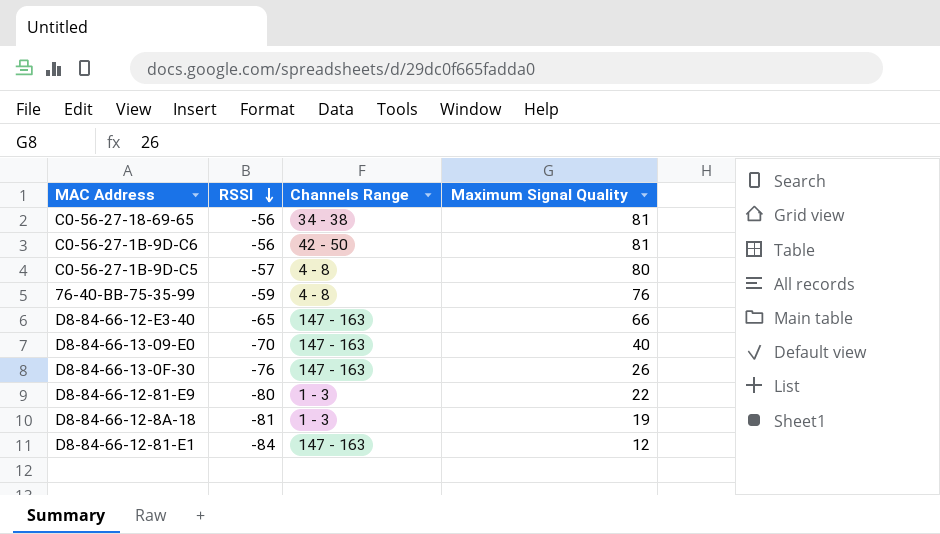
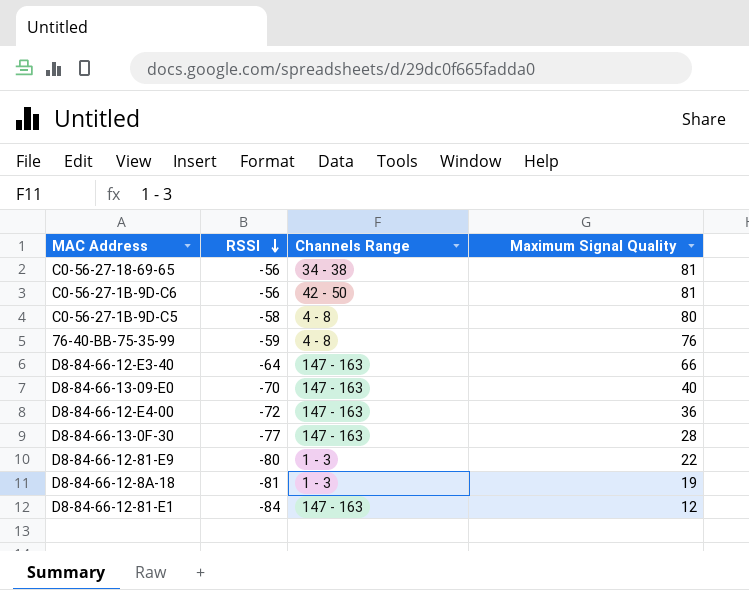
C0-56-27-1B-9D-C5 | RSSI: -57 -> -58
D8-84-66-12-E3-40 | RSSI: -65 -> -64
row D8-84-66-12-E4-00: none -> -72 | 147 - 163 | 36
D8-84-66-13-0F-30 | RSSI: -76 -> -77
D8-84-66-13-0F-30 | Maximum Signal Quality: 26 -> 28

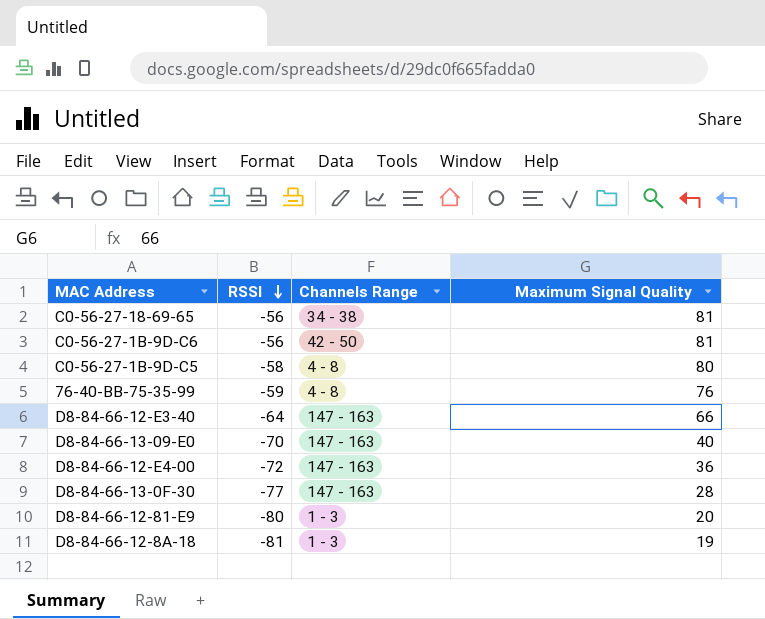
row D8-84-66-12-81-E1: -84 | 147 - 163 | 12 -> none
D8-84-66-12-81-E9 | Maximum Signal Quality: 22 -> 20

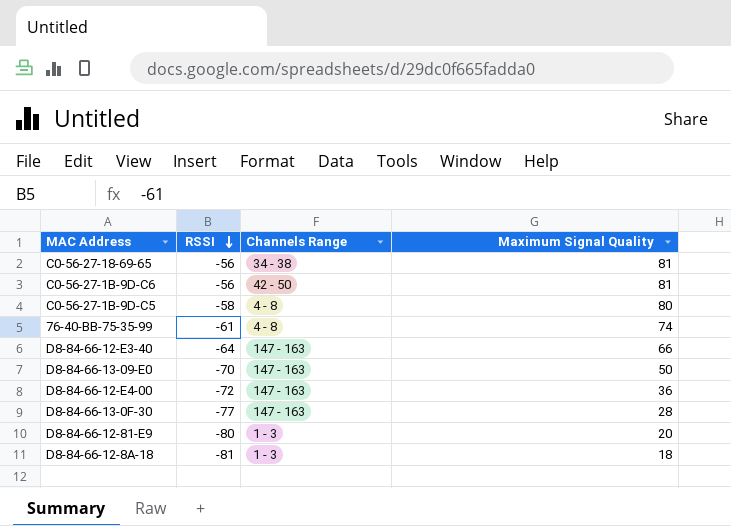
76-40-BB-75-35-99 | RSSI: -59 -> -61
76-40-BB-75-35-99 | Maximum Signal Quality: 76 -> 74
D8-84-66-13-09-E0 | Maximum Signal Quality: 40 -> 50
D8-84-66-12-8A-18 | Maximum Signal Quality: 19 -> 18

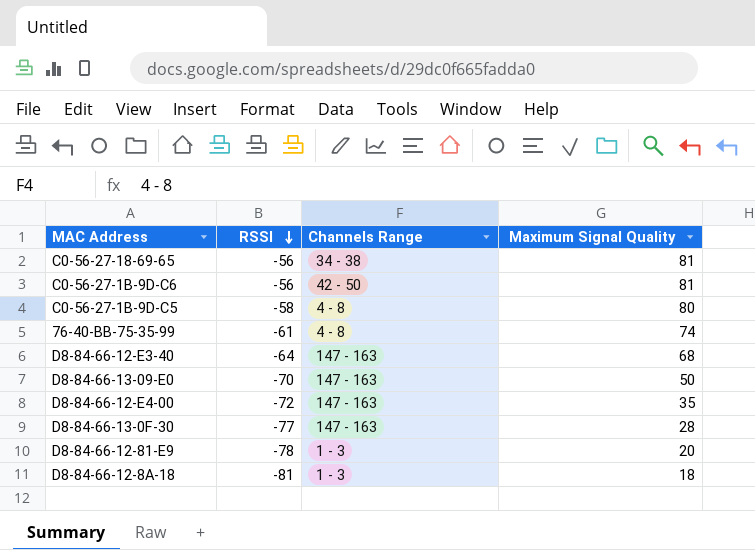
D8-84-66-12-E3-40 | Maximum Signal Quality: 66 -> 68
D8-84-66-12-E4-00 | Maximum Signal Quality: 36 -> 35
D8-84-66-12-81-E9 | RSSI: -80 -> -78

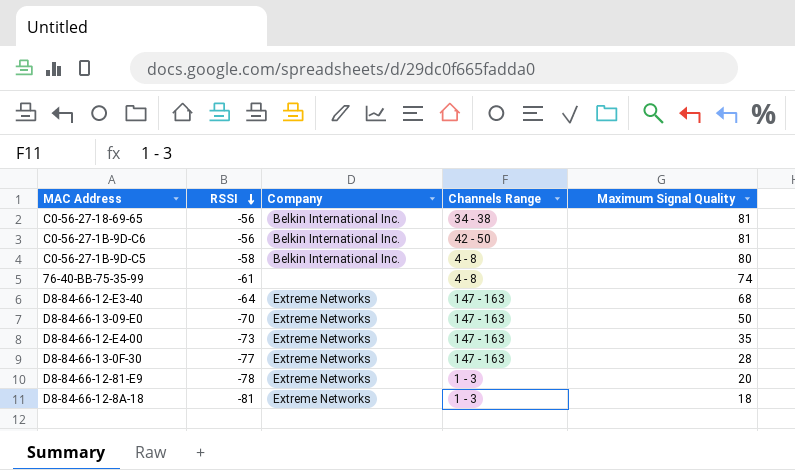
column Company | position: none -> 3
D8-84-66-12-E4-00 | RSSI: -72 -> -73

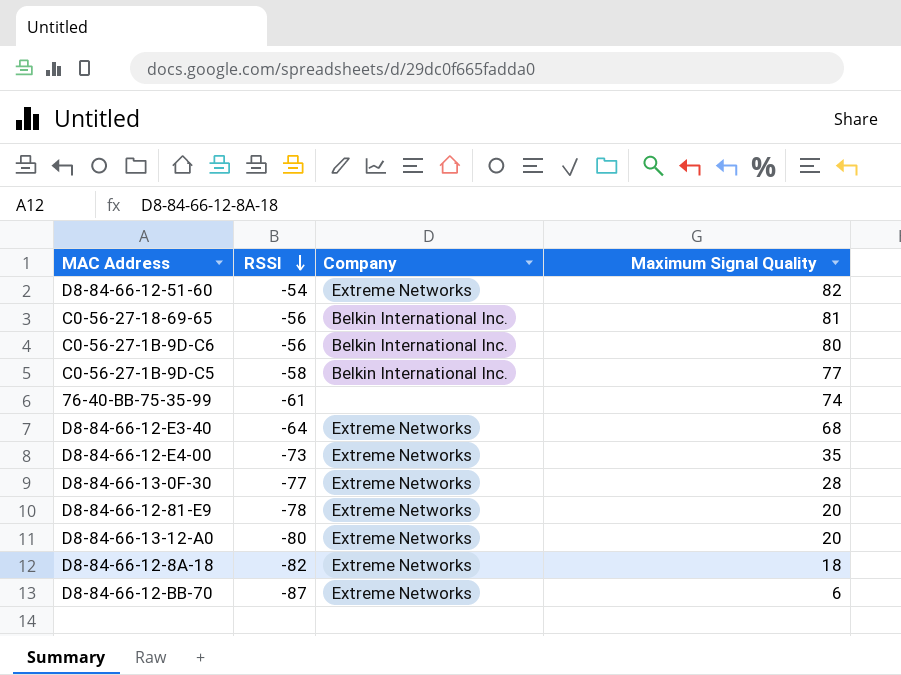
column Channels Range | position: 4 -> none
row D8-84-66-13-09-E0: -70 | Extreme Networks | 147 - 163 | 50 -> none
row D8-84-66-12-51-60: none -> -54 | Extreme Networks | 82
C0-56-27-1B-9D-C6 | Maximum Signal Quality: 81 -> 80
C0-56-27-1B-9D-C5 | Maximum Signal Quality: 80 -> 77
row D8-84-66-13-12-A0: none -> -80 | Extreme Networks | 20
D8-84-66-12-8A-18 | RSSI: -81 -> -82
row D8-84-66-12-BB-70: none -> -87 | Extreme Networks | 6

